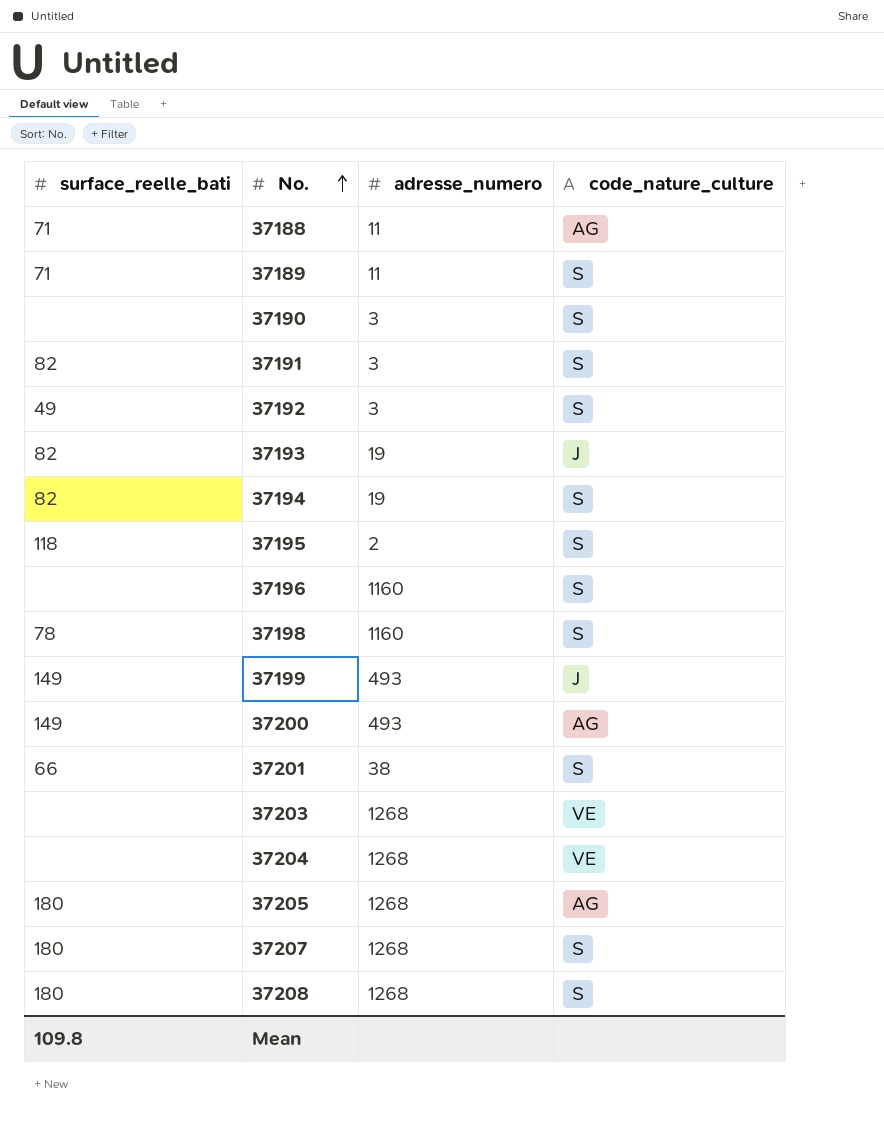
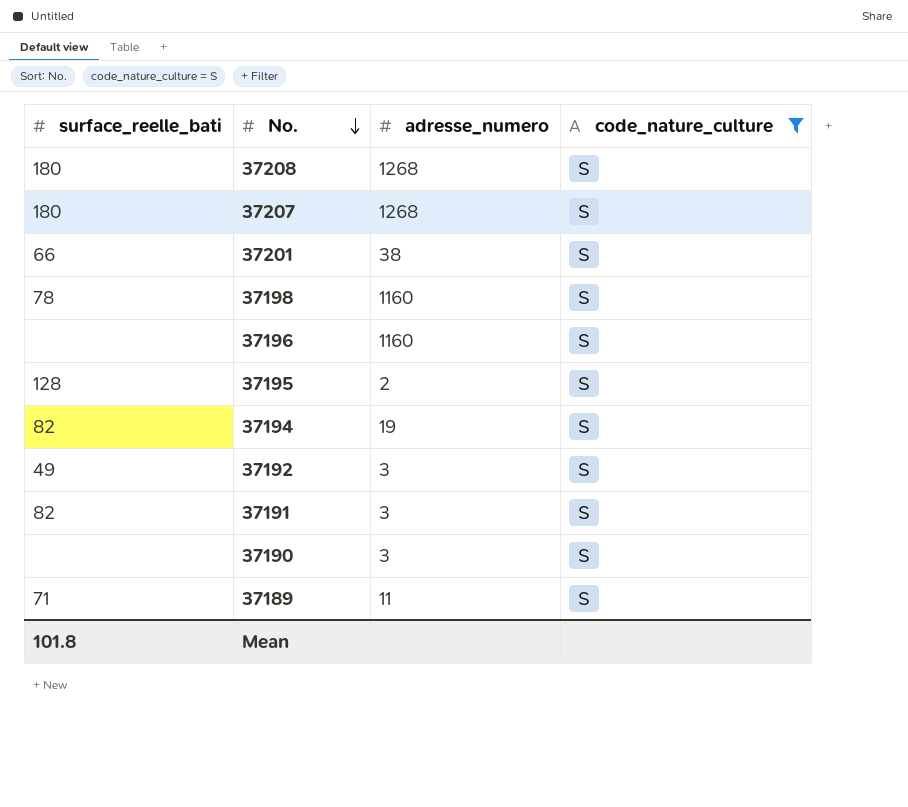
filter: none -> code_nature_culture = S
row order: No. ascending -> No. descending
37195 | surface_reelle_bati: 118 -> 128
Mean | surface_reelle_bati: 109.8 -> 101.8

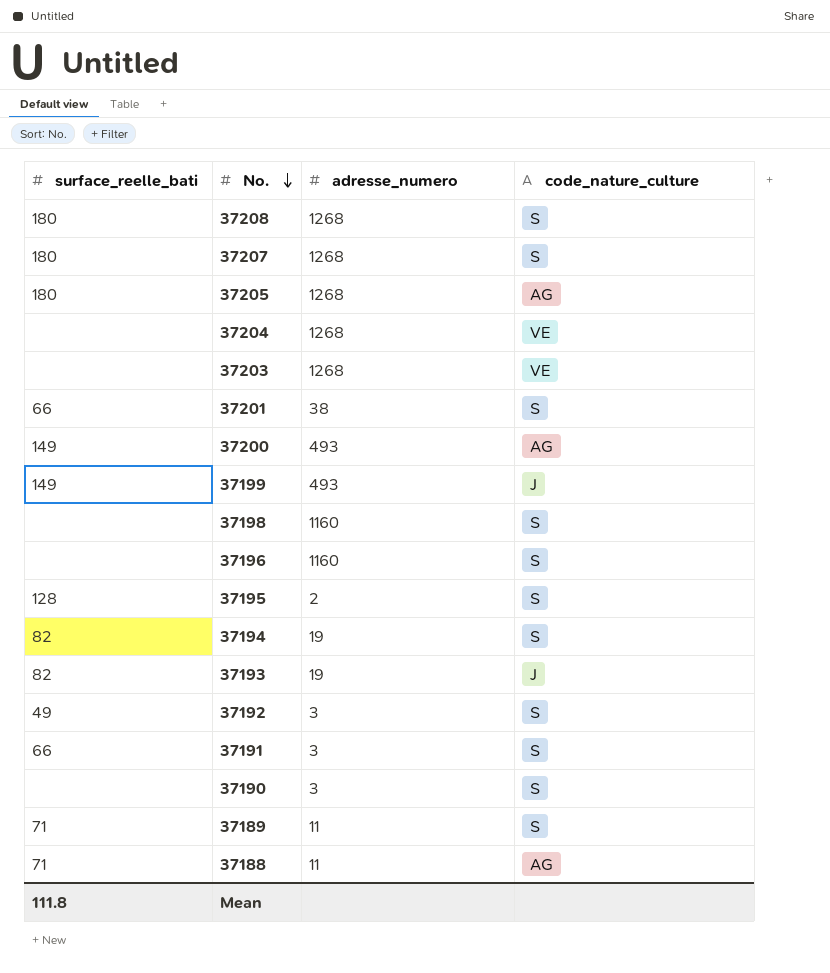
filter: code_nature_culture = S -> none
37198 | surface_reelle_bati: 78 -> none
37191 | surface_reelle_bati: 82 -> 66
Mean | surface_reelle_bati: 101.8 -> 111.8

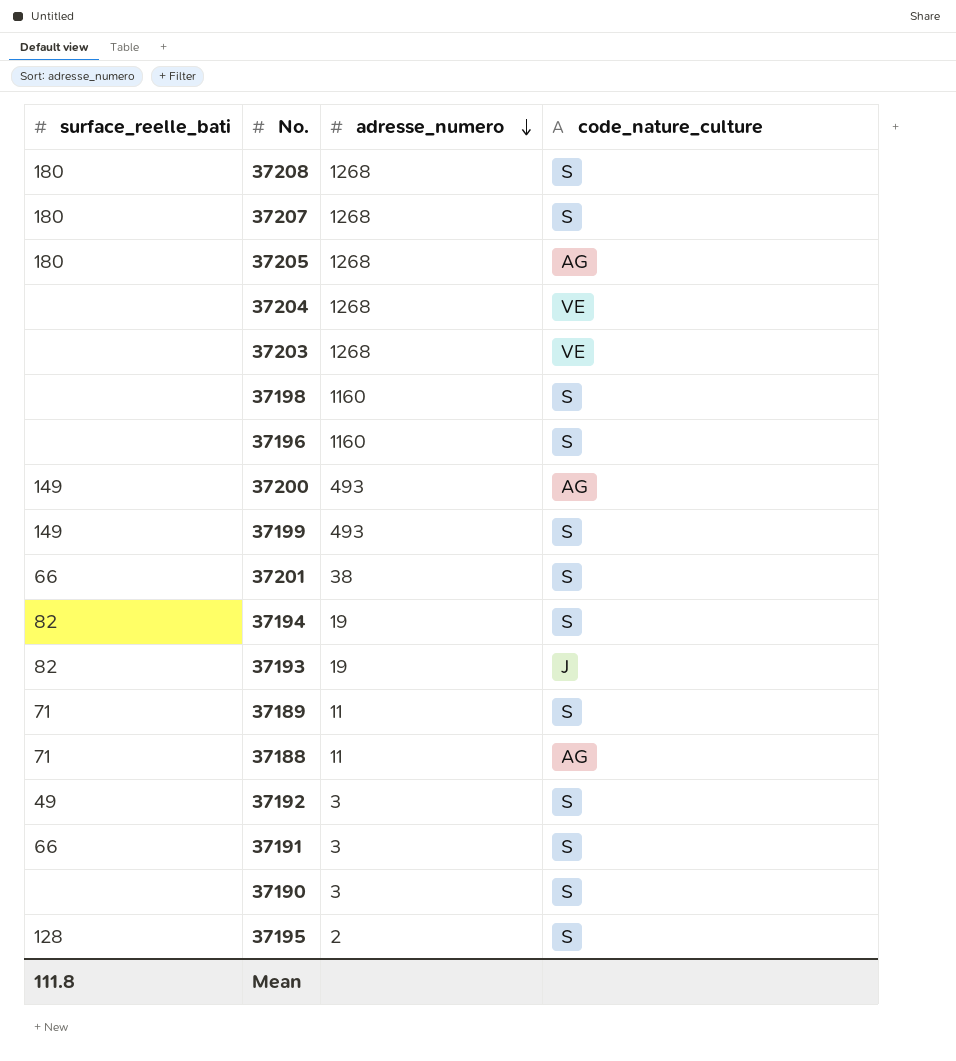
row order: No. descending -> adresse_numero descending
37199 | code_nature_culture: J -> S

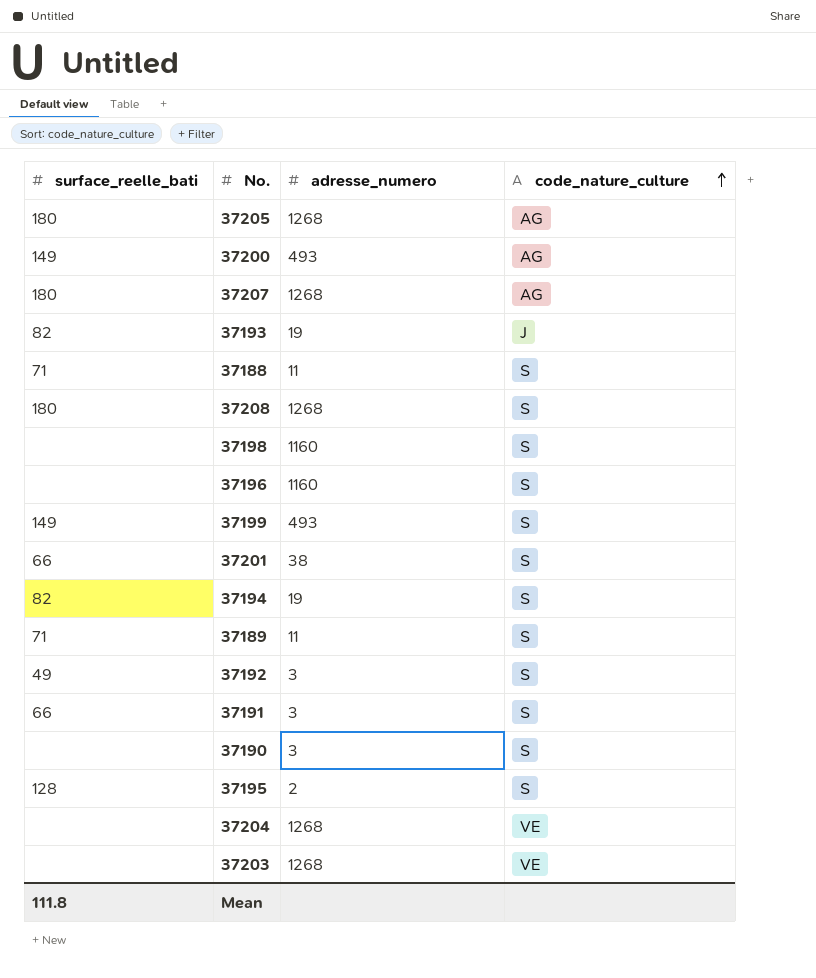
row order: adresse_numero descending -> code_nature_culture ascending
37207 | code_nature_culture: S -> AG
37188 | code_nature_culture: AG -> S

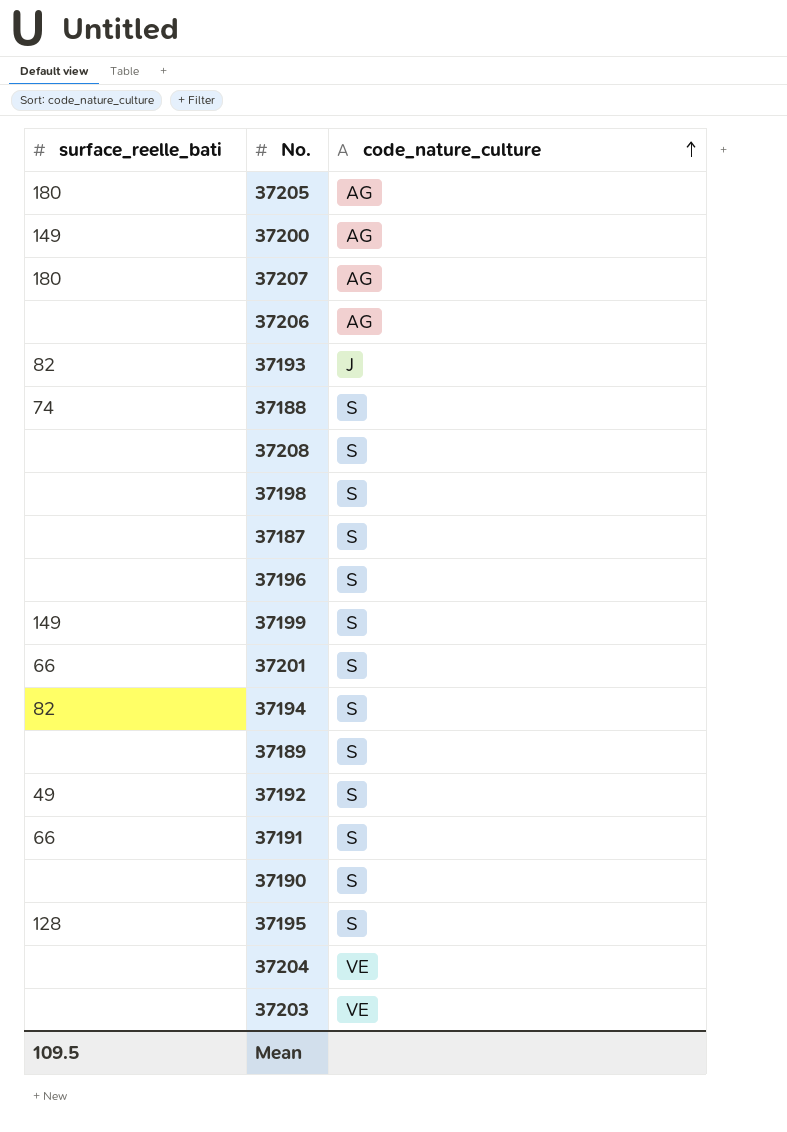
column adresse_numero | position: 3 -> none
row 37206: none -> none | AG
37188 | surface_reelle_bati: 71 -> 74
37208 | surface_reelle_bati: 180 -> none
row 37187: none -> none | S
37189 | surface_reelle_bati: 71 -> none
Mean | surface_reelle_bati: 111.8 -> 109.5

